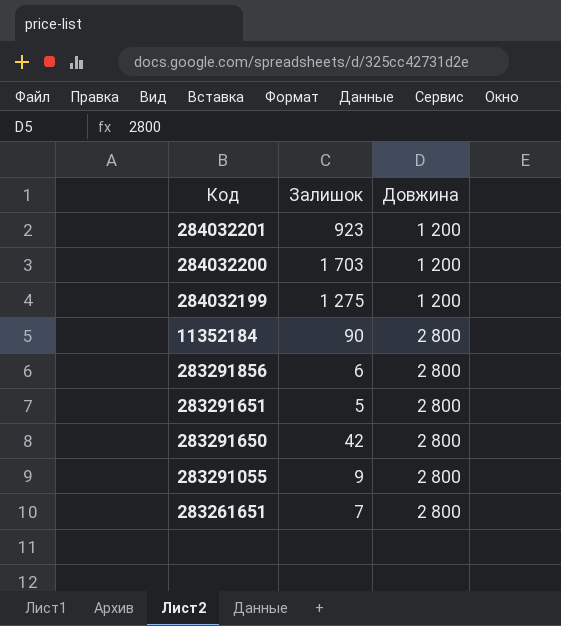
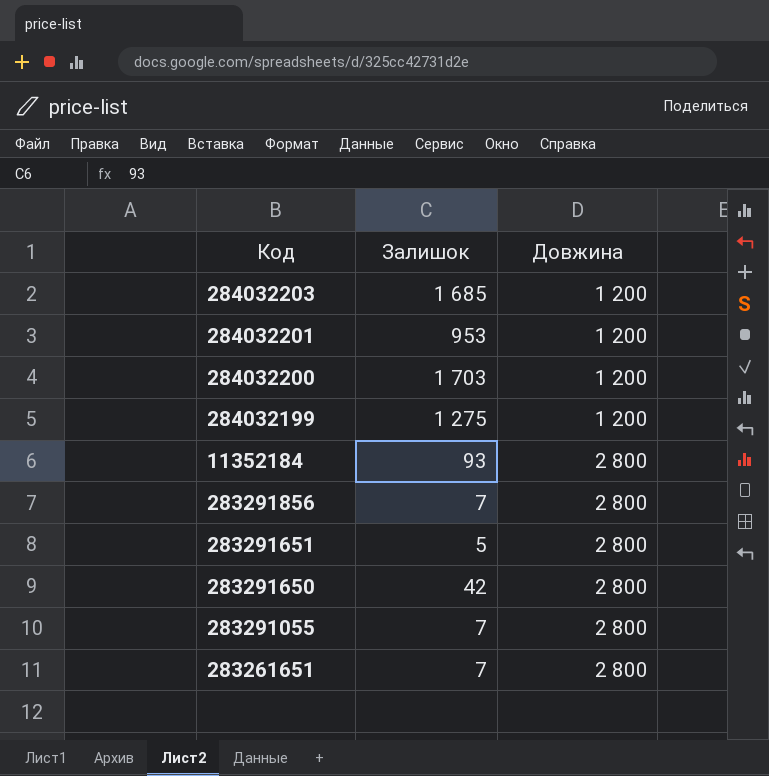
row 284032203: none -> 1 685 | 1 200
284032201 | Залишок: 923 -> 953
11352184 | Залишок: 90 -> 93
283291856 | Залишок: 6 -> 7
283291055 | Залишок: 9 -> 7

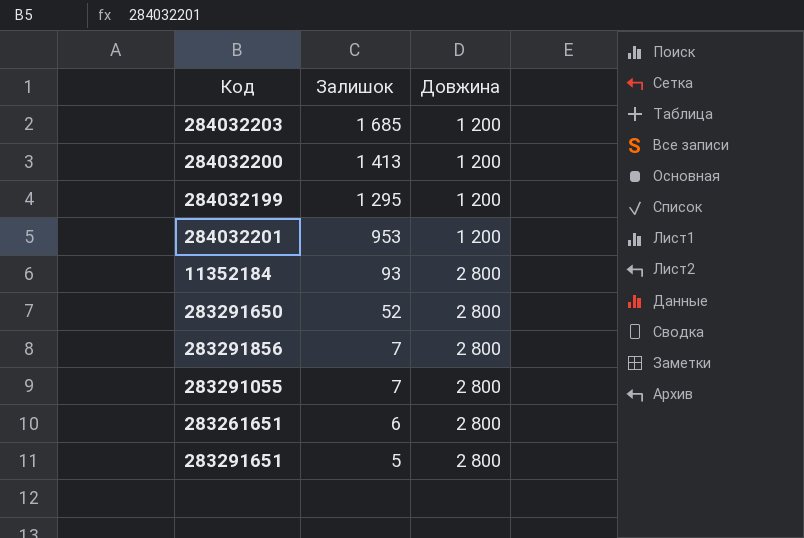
row order: Довжина ascending -> Залишок descending
284032200 | Залишок: 1 703 -> 1 413
284032199 | Залишок: 1 275 -> 1 295
283291650 | Залишок: 42 -> 52
283261651 | Залишок: 7 -> 6

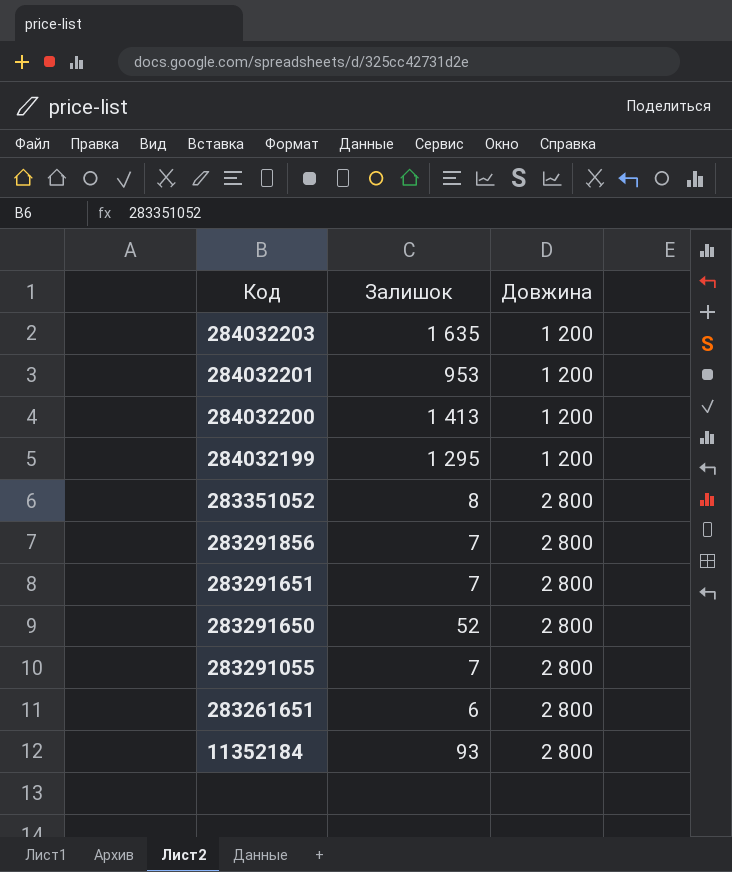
row order: Залишок descending -> Код descending
284032203 | Залишок: 1 685 -> 1 635
row 283351052: none -> 8 | 2 800
283291651 | Залишок: 5 -> 7

